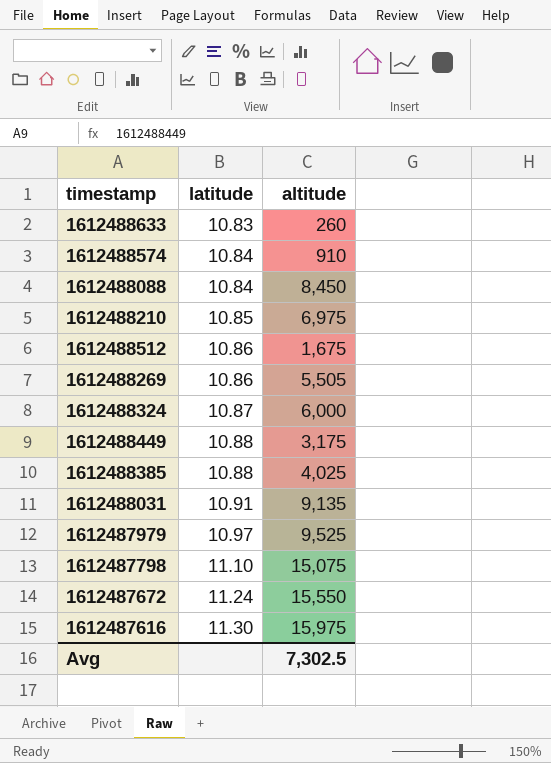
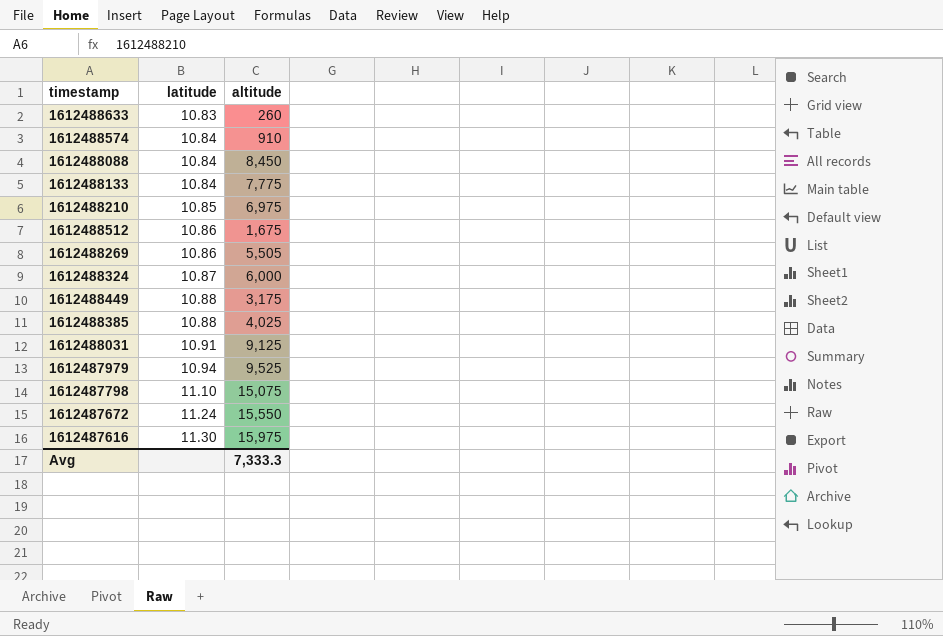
row 1612488133: none -> 10.84 | 7,775
1612488031 | altitude: 9,135 -> 9,125
1612487979 | latitude: 10.97 -> 10.94
Avg | altitude: 7,302.5 -> 7,333.3

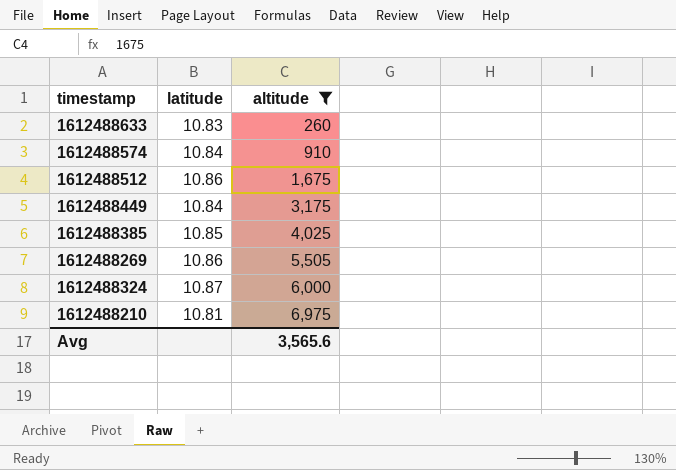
filter: none -> altitude <= 6,975
row order: latitude ascending -> altitude ascending
1612488449 | latitude: 10.88 -> 10.84
1612488385 | latitude: 10.88 -> 10.85
1612488210 | latitude: 10.85 -> 10.81
Avg | altitude: 7,333.3 -> 3,565.6

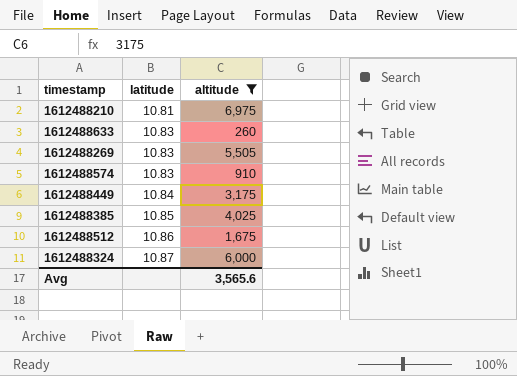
row order: altitude ascending -> latitude ascending
1612488269 | latitude: 10.86 -> 10.83
1612488574 | latitude: 10.84 -> 10.83

